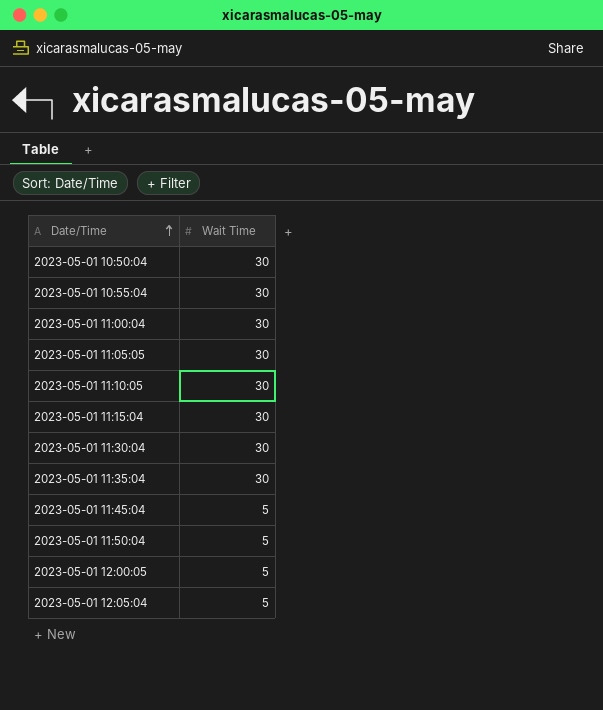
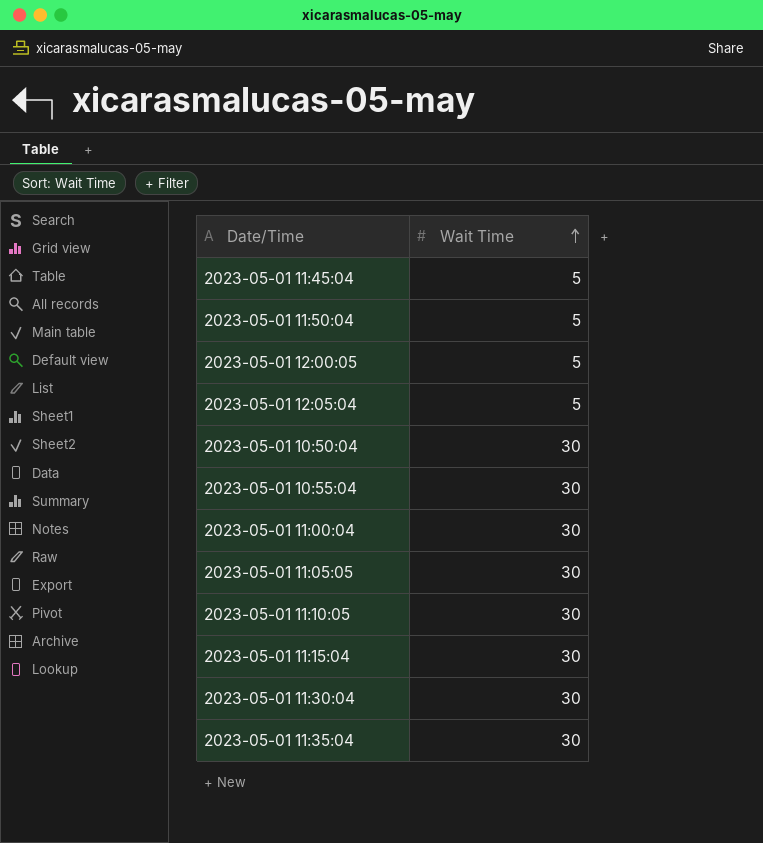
row order: Date/Time ascending -> Wait Time ascending

